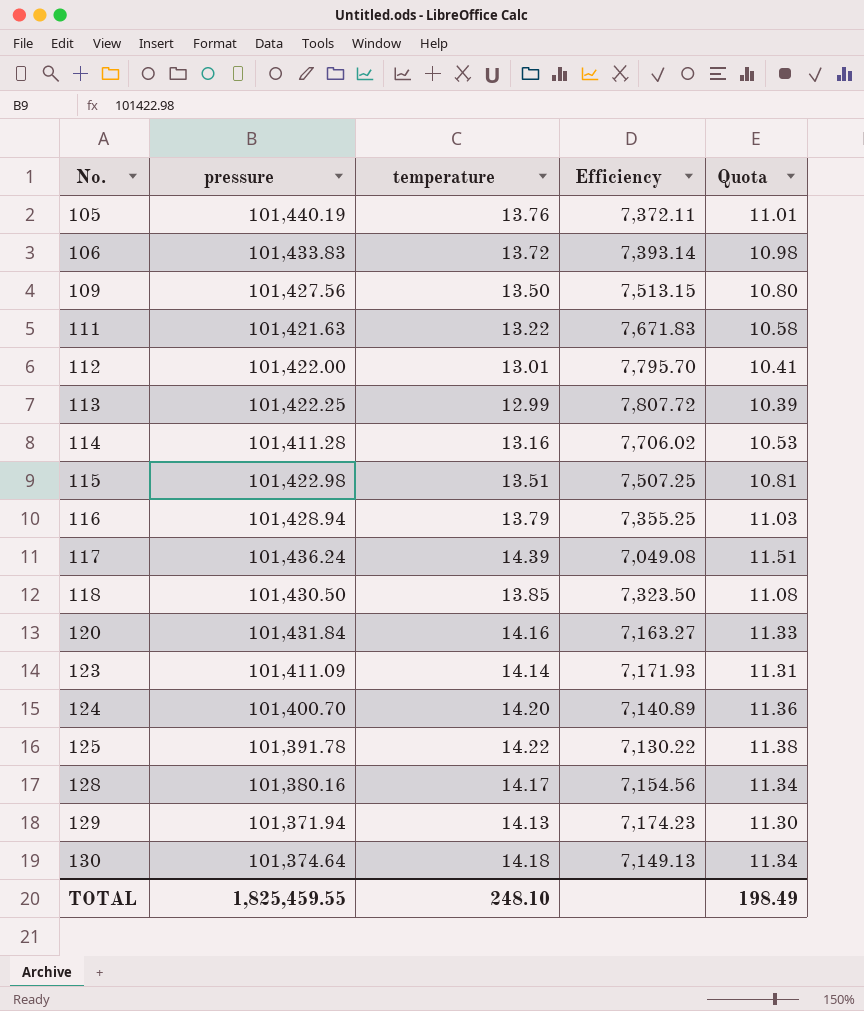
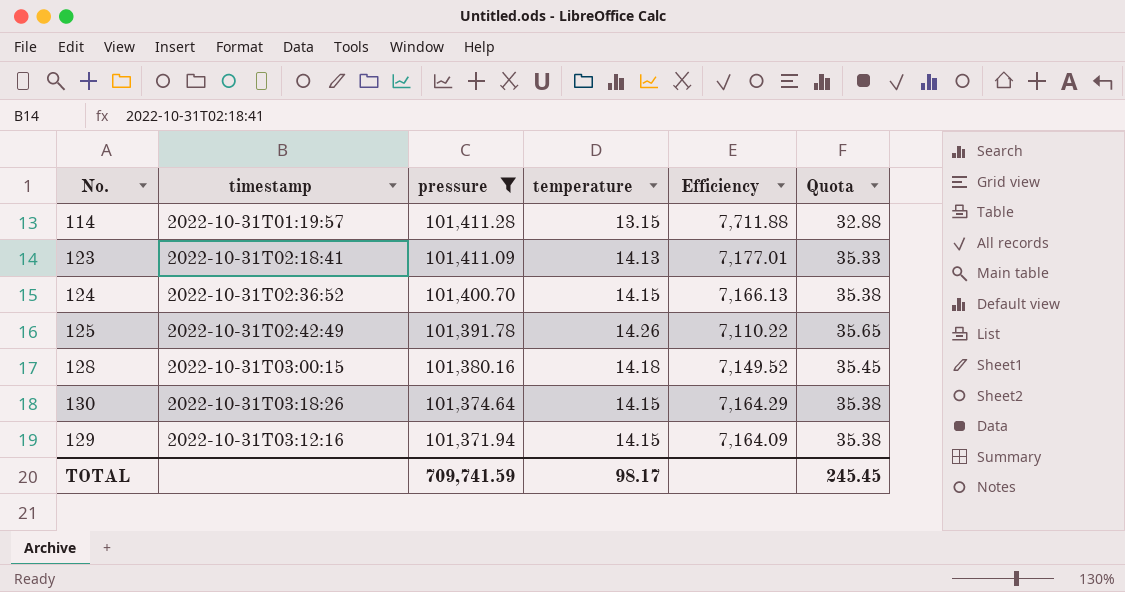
filter: none -> pressure <= 101,411.28
row order: No. ascending -> pressure descending
column timestamp | position: none -> 2
column Quota | formula: [temperature] * 0.8 -> [temperature] * 2.5
114 | temperature: 13.16 -> 13.15
114 | Efficiency: 7,706.02 -> 7,711.88
123 | temperature: 14.14 -> 14.13
123 | Efficiency: 7,171.93 -> 7,177.01
124 | temperature: 14.20 -> 14.15
124 | Efficiency: 7,140.89 -> 7,166.13
125 | temperature: 14.22 -> 14.26
125 | Efficiency: 7,130.22 -> 7,110.22
128 | temperature: 14.17 -> 14.18
128 | Efficiency: 7,154.56 -> 7,149.52
130 | temperature: 14.18 -> 14.15
130 | Efficiency: 7,149.13 -> 7,164.29
129 | temperature: 14.13 -> 14.15
129 | Efficiency: 7,174.23 -> 7,164.09
TOTAL | pressure: 1,825,459.55 -> 709,741.59
TOTAL | temperature: 248.10 -> 98.17
TOTAL | Quota: 198.49 -> 245.45

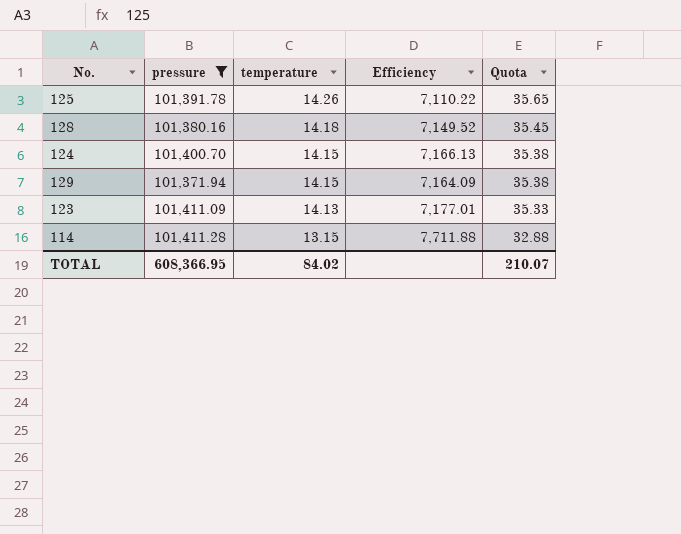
row order: pressure descending -> temperature descending
column timestamp | position: 2 -> none
row 130: 2022-10-31T03:18:26 | 101,374.64 | 14.15 | 7,164.29 | 35.38 -> none
TOTAL | pressure: 709,741.59 -> 608,366.95
TOTAL | temperature: 98.17 -> 84.02
TOTAL | Quota: 245.45 -> 210.07

